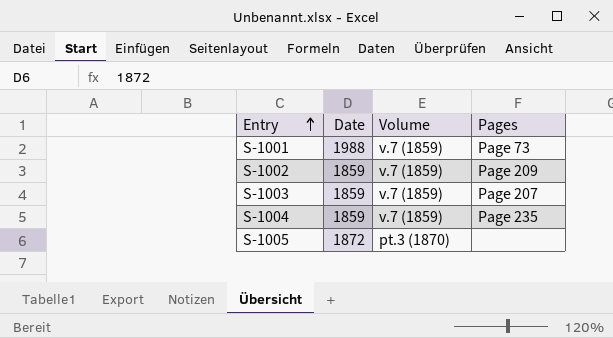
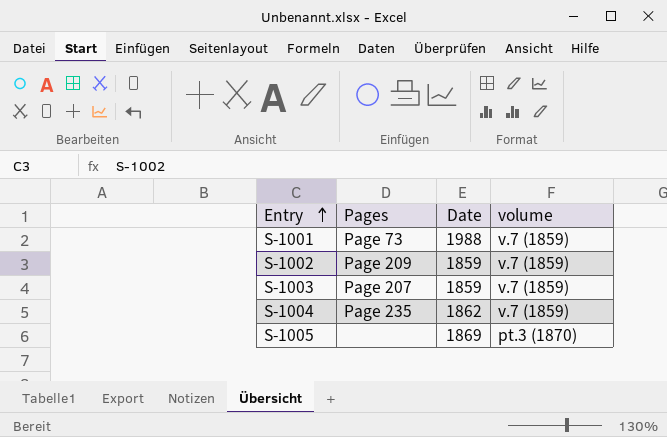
column Pages | position: 4 -> 2
column name: Volume -> volume
S-1004 | Date: 1859 -> 1862
S-1005 | Date: 1872 -> 1869

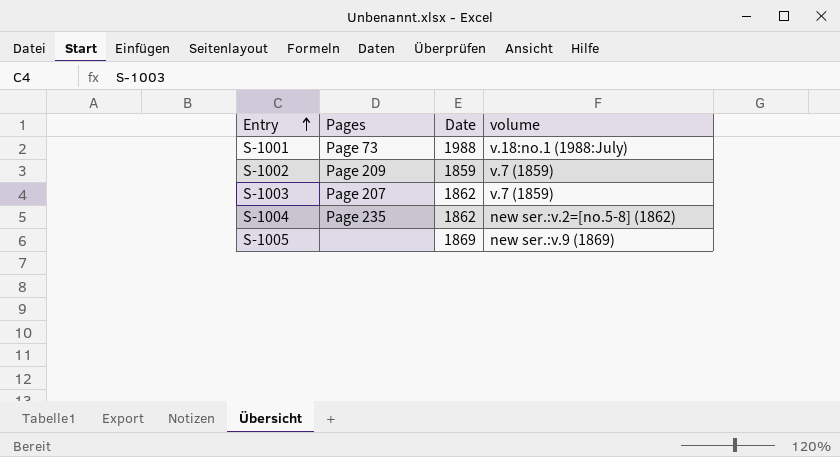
S-1001 | volume: v.7 (1859) -> v.18:no.1 (1988:July)
S-1003 | Date: 1859 -> 1862
S-1004 | volume: v.7 (1859) -> new ser.:v.2=[no.5-8] (1862)
S-1005 | volume: pt.3 (1870) -> new ser.:v.9 (1869)

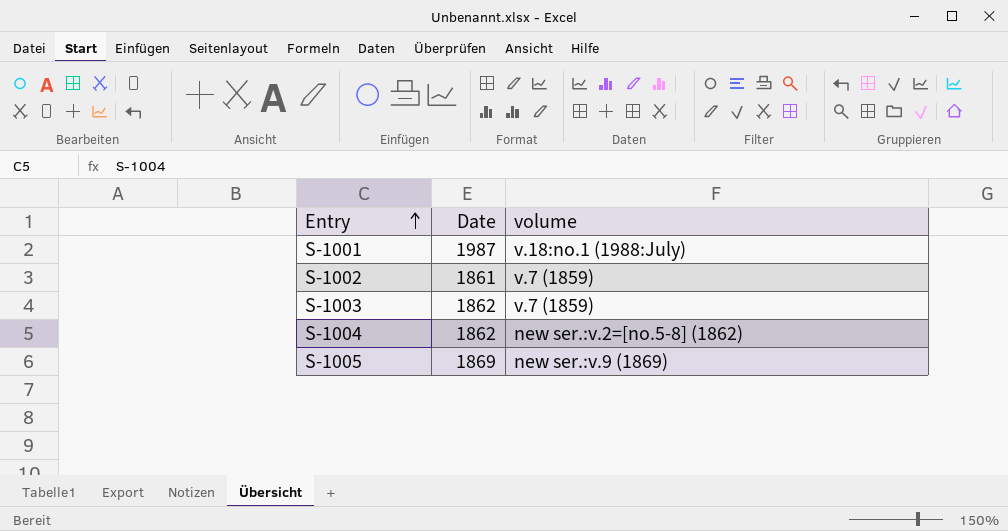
column Pages | position: 2 -> none
S-1001 | Date: 1988 -> 1987
S-1002 | Date: 1859 -> 1861

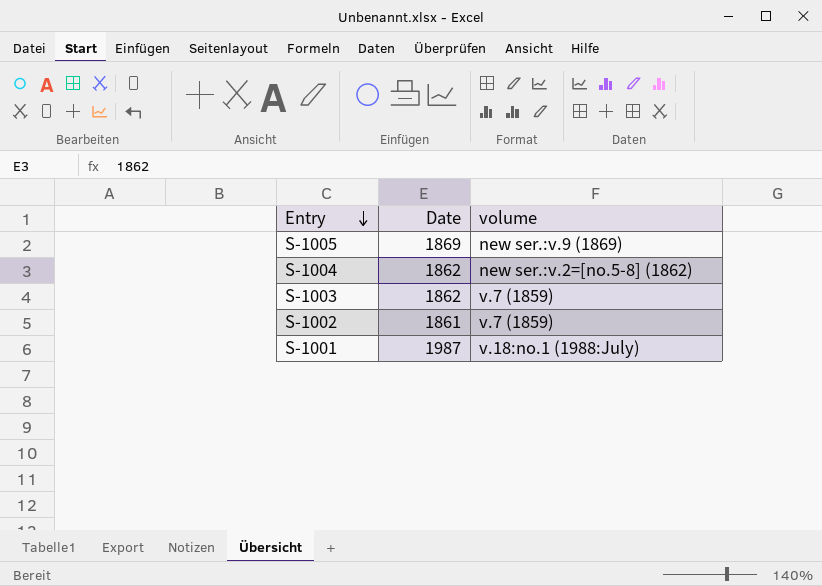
row order: Entry ascending -> Entry descending

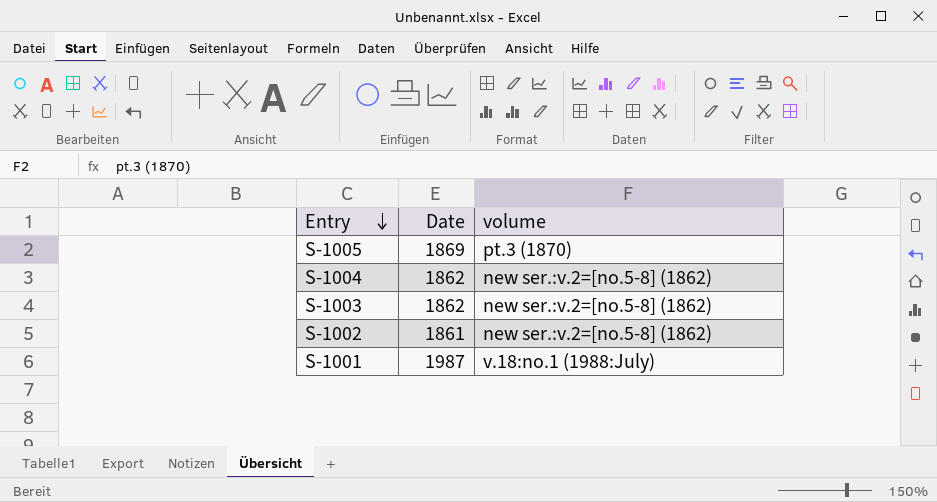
S-1005 | volume: new ser.:v.9 (1869) -> pt.3 (1870)
S-1003 | volume: v.7 (1859) -> new ser.:v.2=[no.5-8] (1862)
S-1002 | volume: v.7 (1859) -> new ser.:v.2=[no.5-8] (1862)

